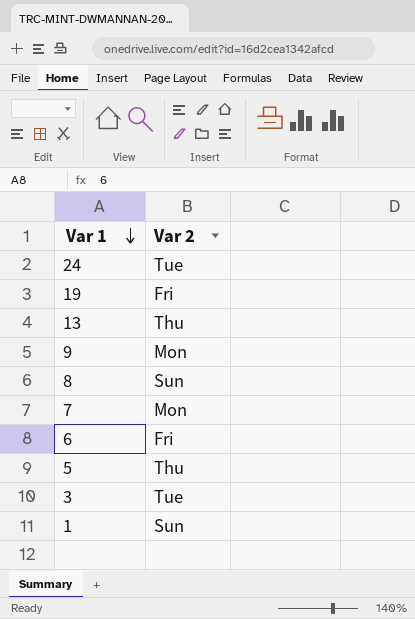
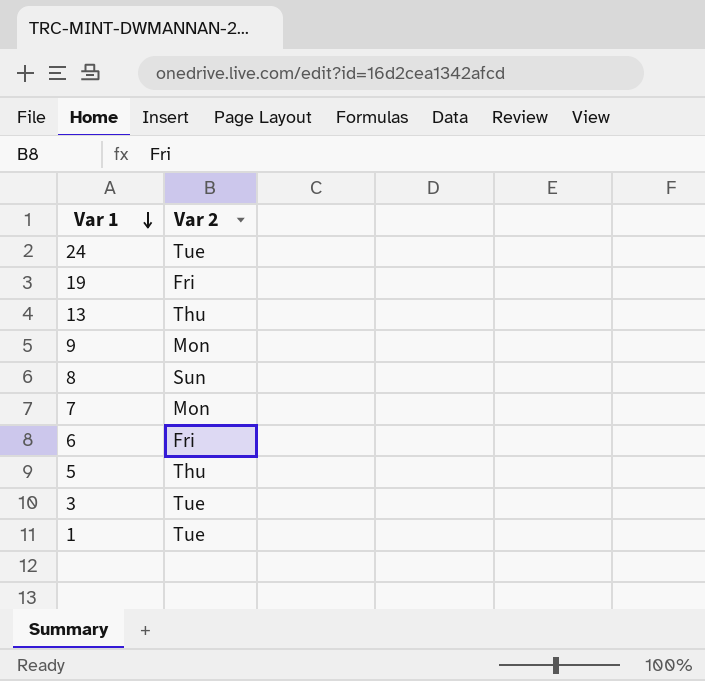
1 | Var 2: Sun -> Tue

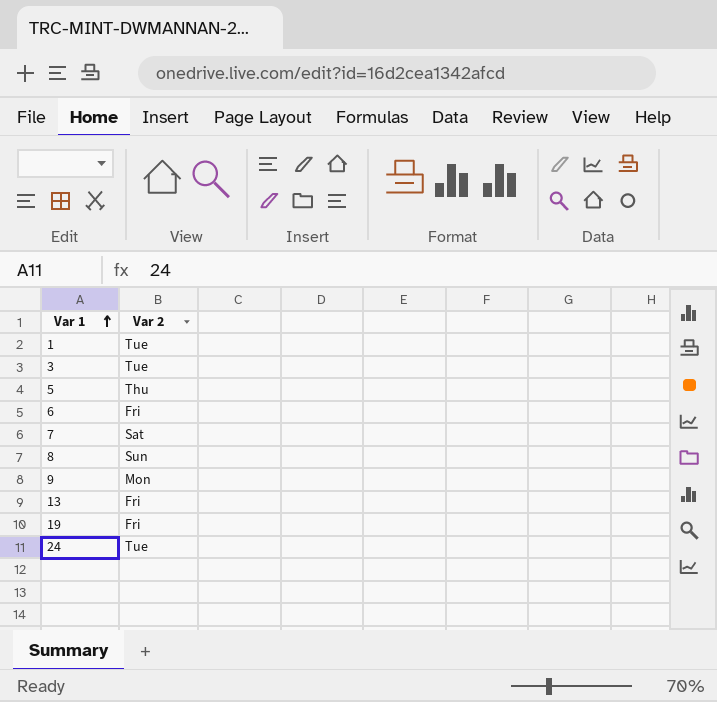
row order: Var 1 descending -> Var 1 ascending
7 | Var 2: Mon -> Sat
13 | Var 2: Thu -> Fri

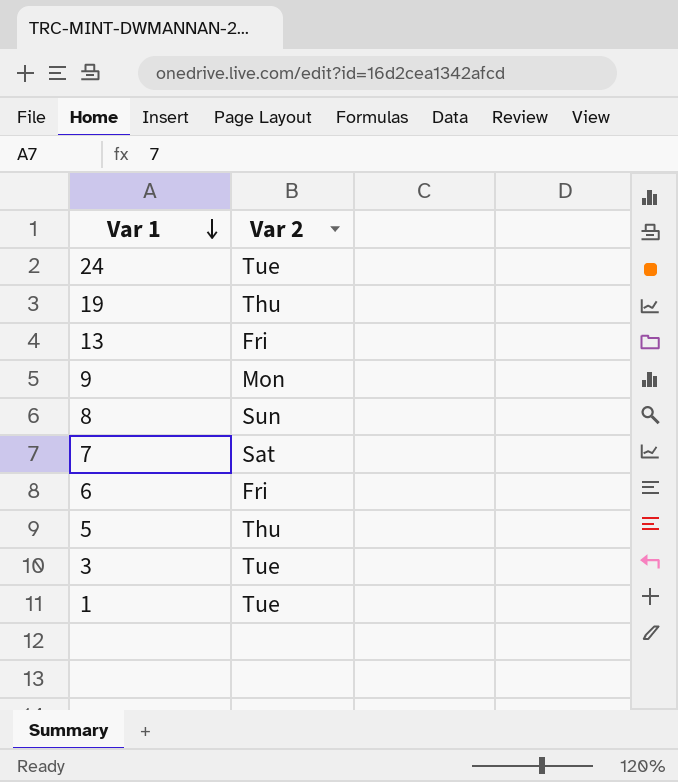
row order: Var 1 ascending -> Var 1 descending
19 | Var 2: Fri -> Thu

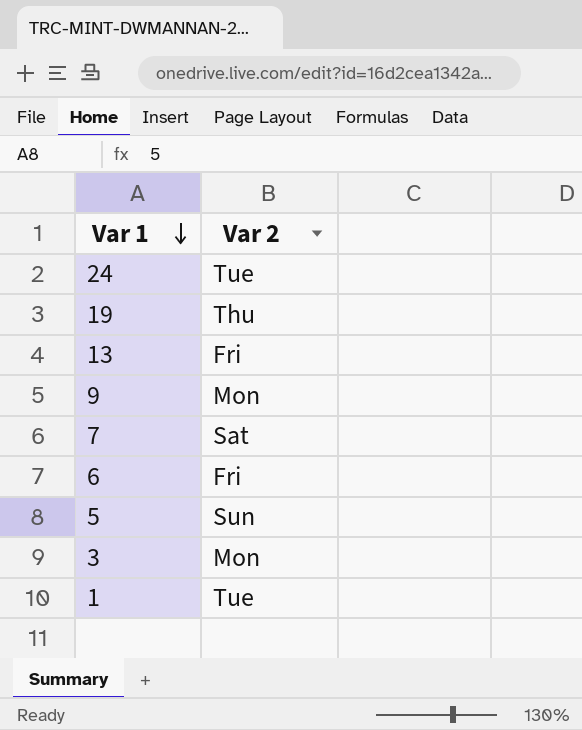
row 8: Sun -> none
5 | Var 2: Thu -> Sun
3 | Var 2: Tue -> Mon

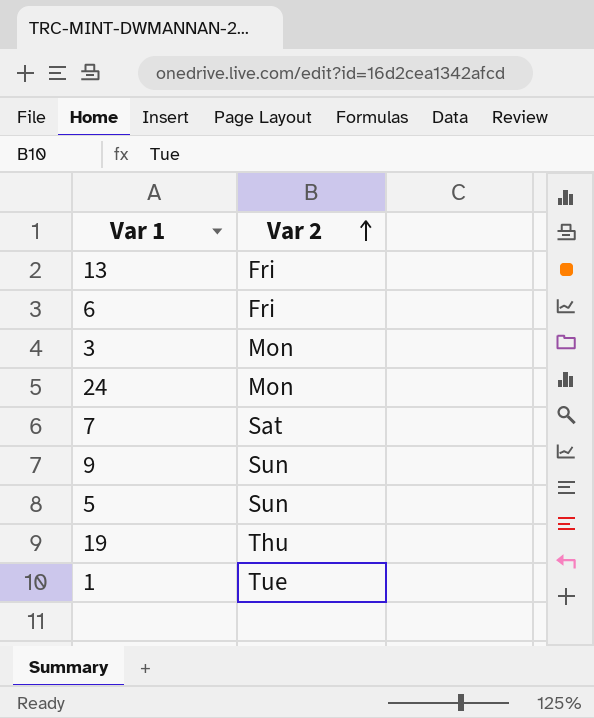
row order: Var 1 descending -> Var 2 ascending
24 | Var 2: Tue -> Mon
9 | Var 2: Mon -> Sun

